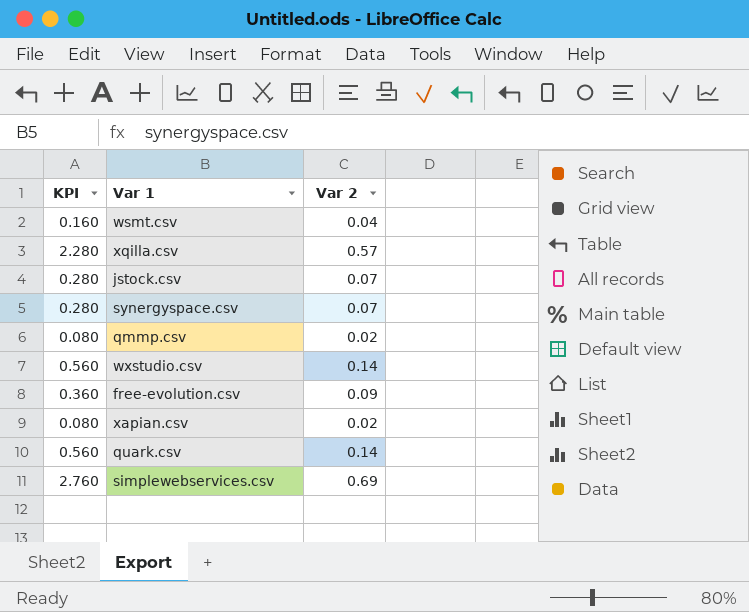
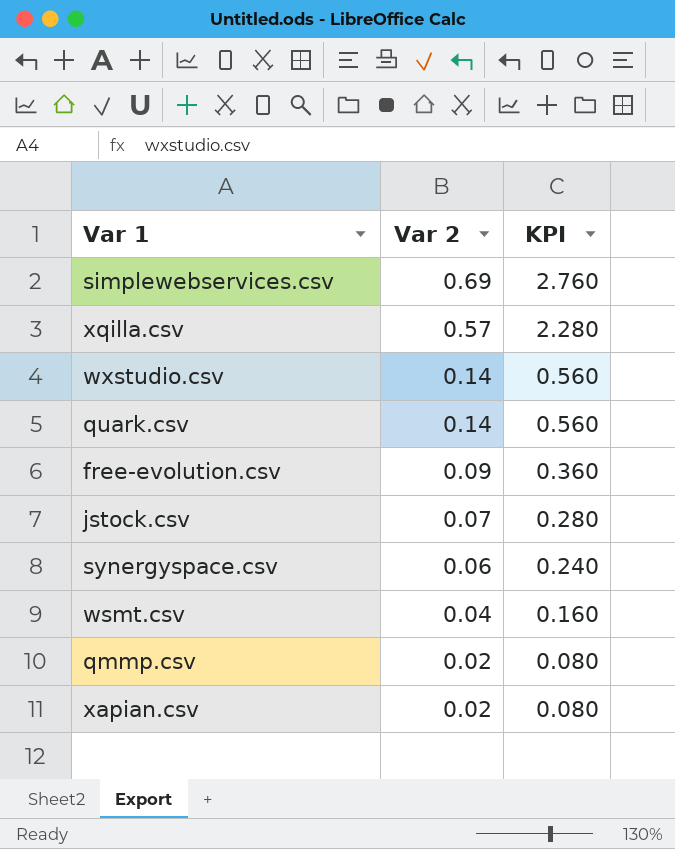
row order: none -> Var 2 descending
column KPI | position: 1 -> 3
synergyspace.csv | Var 2: 0.07 -> 0.06
synergyspace.csv | KPI: 0.280 -> 0.240

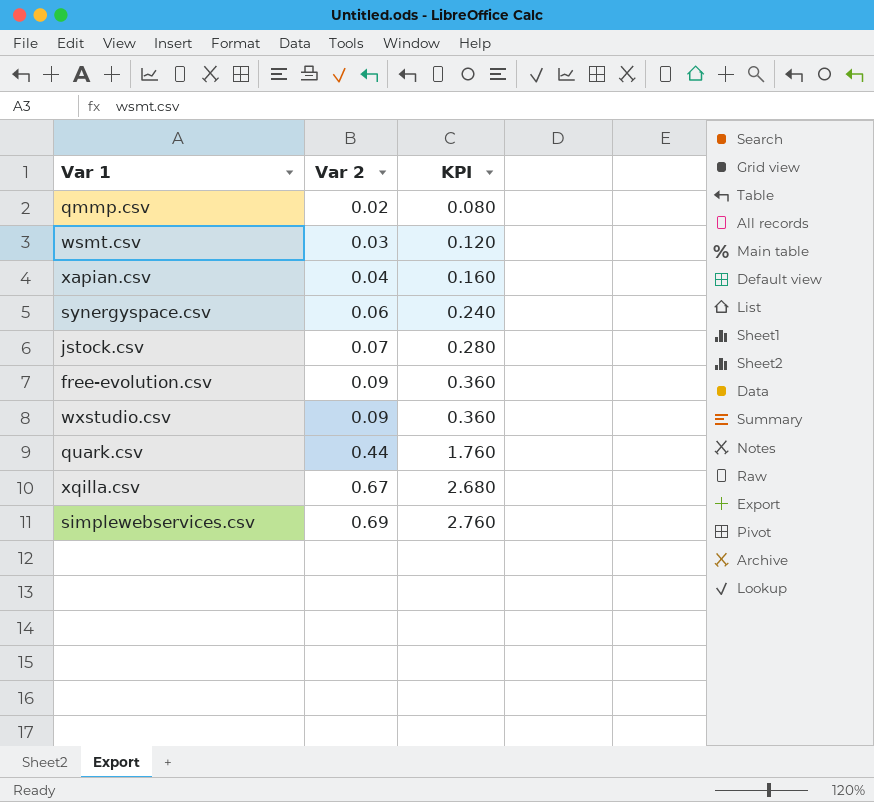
row order: Var 2 descending -> Var 2 ascending
wsmt.csv | Var 2: 0.04 -> 0.03
wsmt.csv | KPI: 0.160 -> 0.120
xapian.csv | Var 2: 0.02 -> 0.04
xapian.csv | KPI: 0.080 -> 0.160
wxstudio.csv | Var 2: 0.14 -> 0.09
wxstudio.csv | KPI: 0.560 -> 0.360
quark.csv | Var 2: 0.14 -> 0.44
quark.csv | KPI: 0.560 -> 1.760
xqilla.csv | Var 2: 0.57 -> 0.67
xqilla.csv | KPI: 2.280 -> 2.680

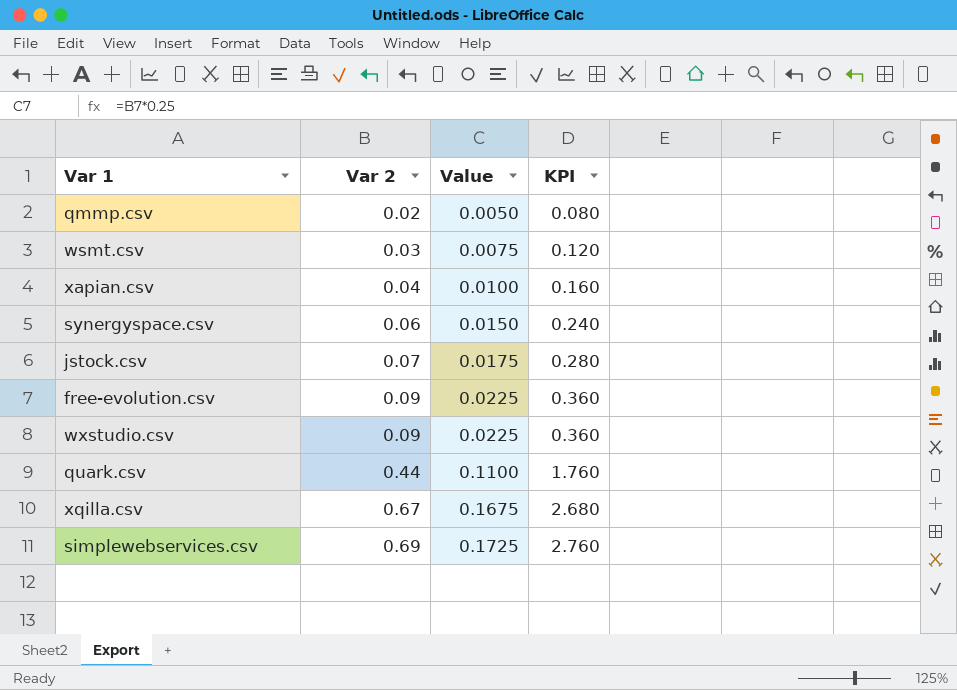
column Value | formula: none -> [Var 2] * 0.25

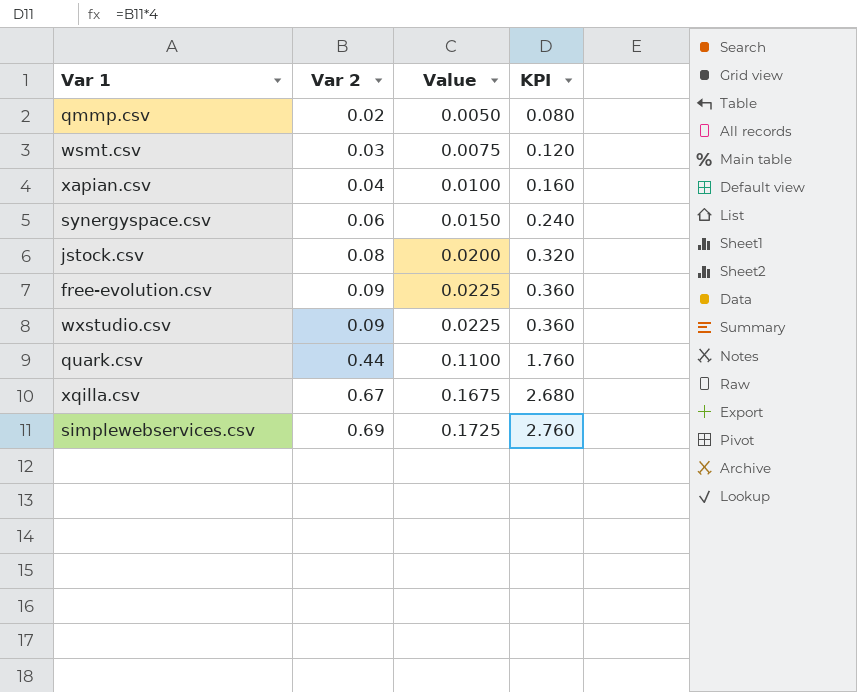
jstock.csv | Var 2: 0.07 -> 0.08
jstock.csv | Value: 0.0175 -> 0.0200
jstock.csv | KPI: 0.280 -> 0.320

